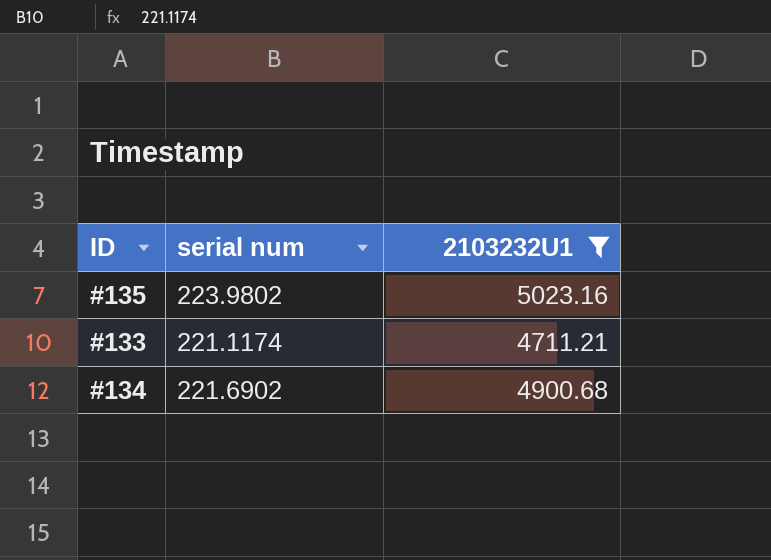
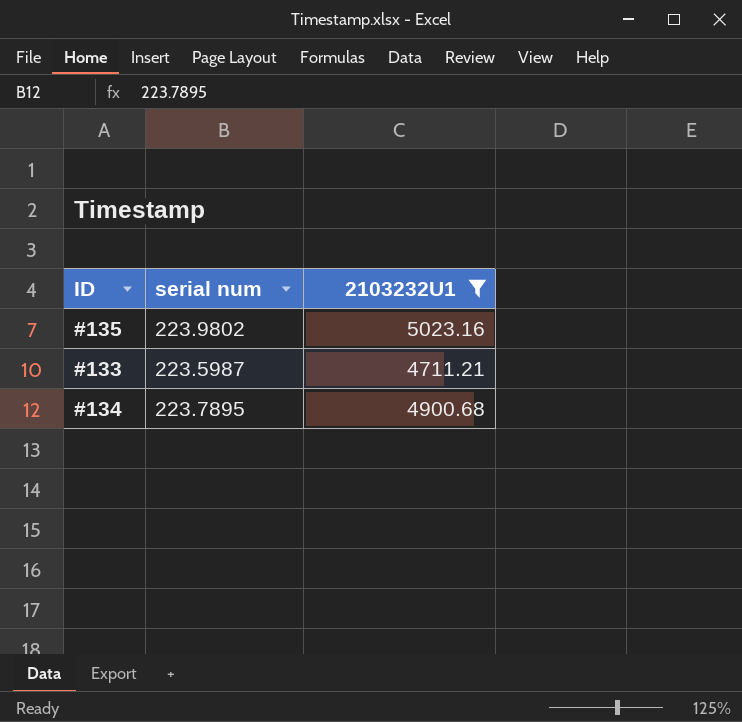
#133 | serial num: 221.1174 -> 223.5987
#134 | serial num: 221.6902 -> 223.7895

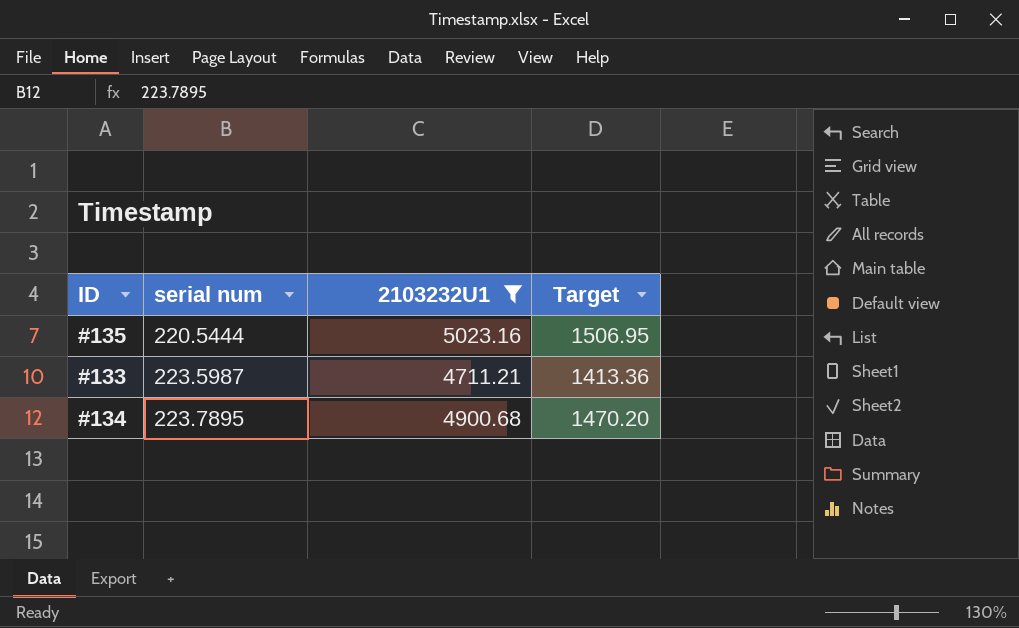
column Target | formula: none -> [2103232U1] * 0.3
#135 | serial num: 223.9802 -> 220.5444

